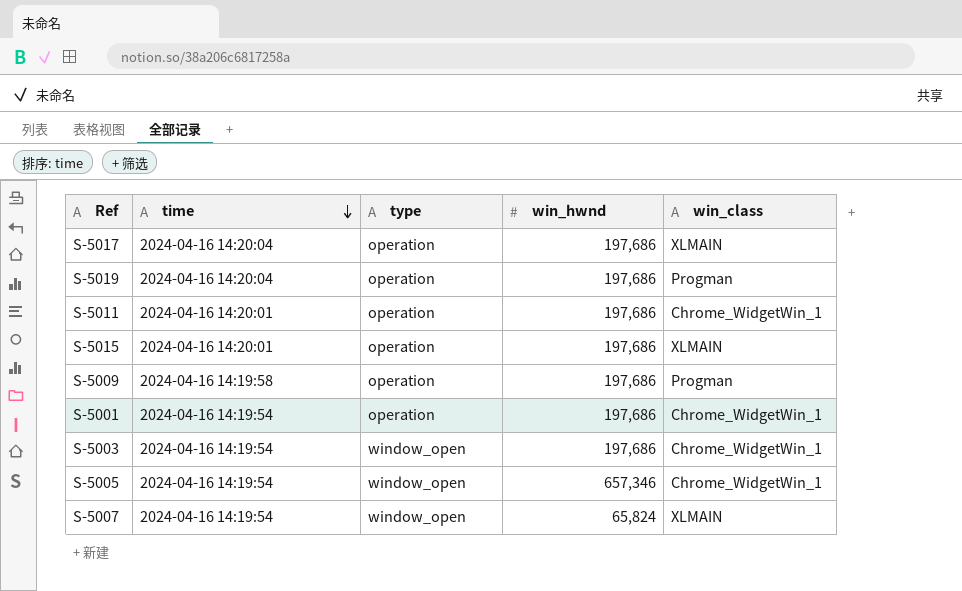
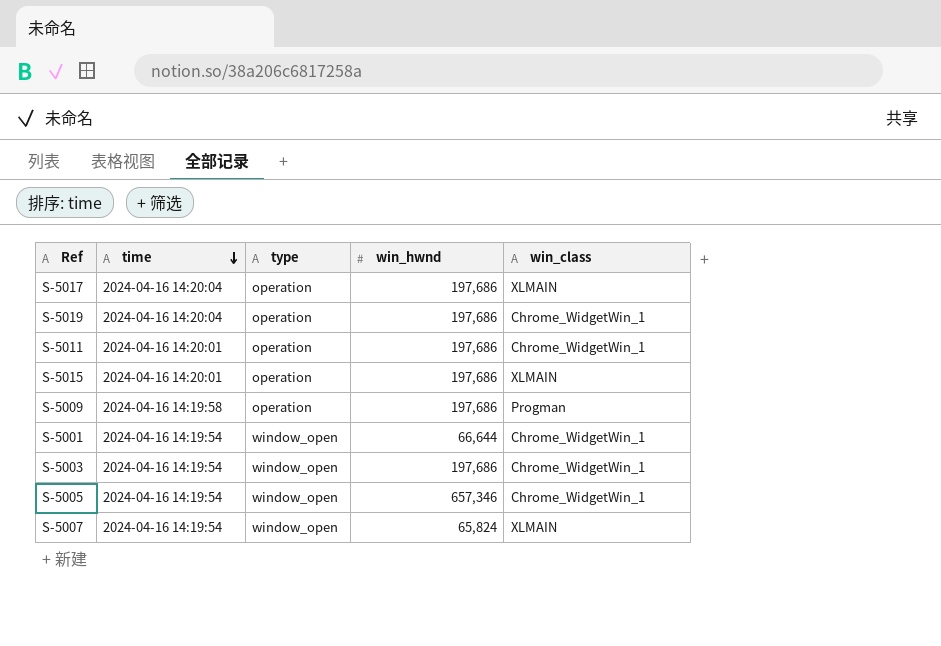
S-5019 | win_class: Progman -> Chrome_WidgetWin_1
S-5001 | type: operation -> window_open
S-5001 | win_hwnd: 197,686 -> 66,644

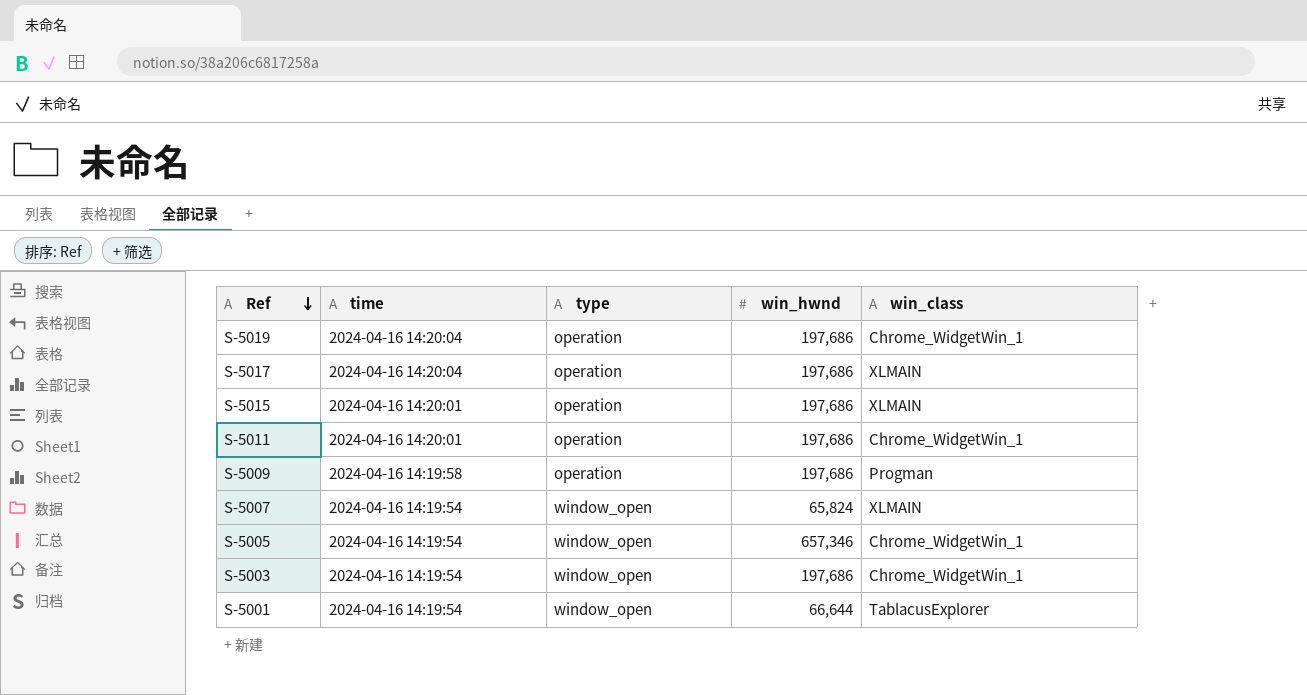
row order: time descending -> Ref descending
S-5001 | win_class: Chrome_WidgetWin_1 -> TablacusExplorer

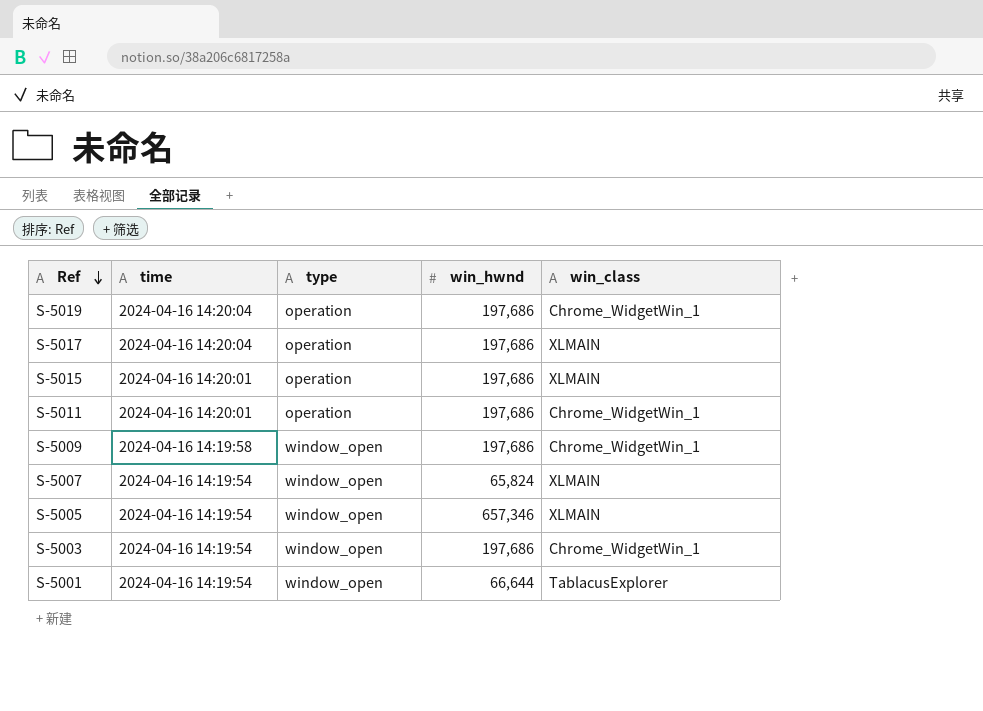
S-5009 | type: operation -> window_open
S-5009 | win_class: Progman -> Chrome_WidgetWin_1
S-5005 | win_class: Chrome_WidgetWin_1 -> XLMAIN

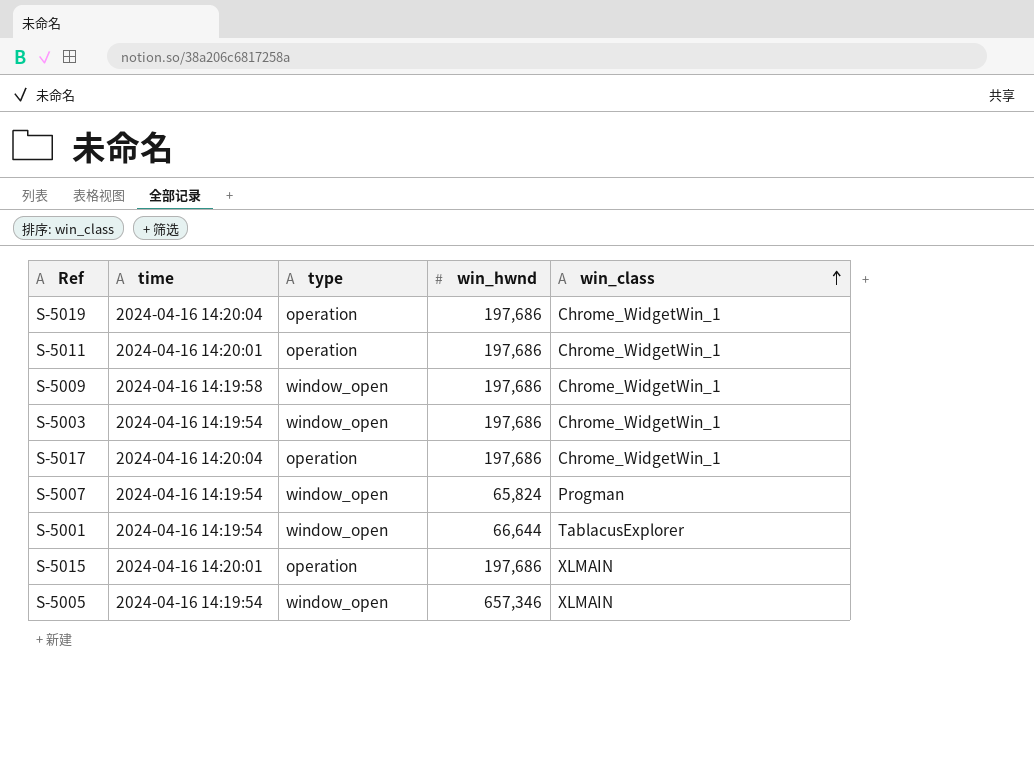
row order: Ref descending -> win_class ascending
S-5017 | win_class: XLMAIN -> Chrome_WidgetWin_1
S-5007 | win_class: XLMAIN -> Progman

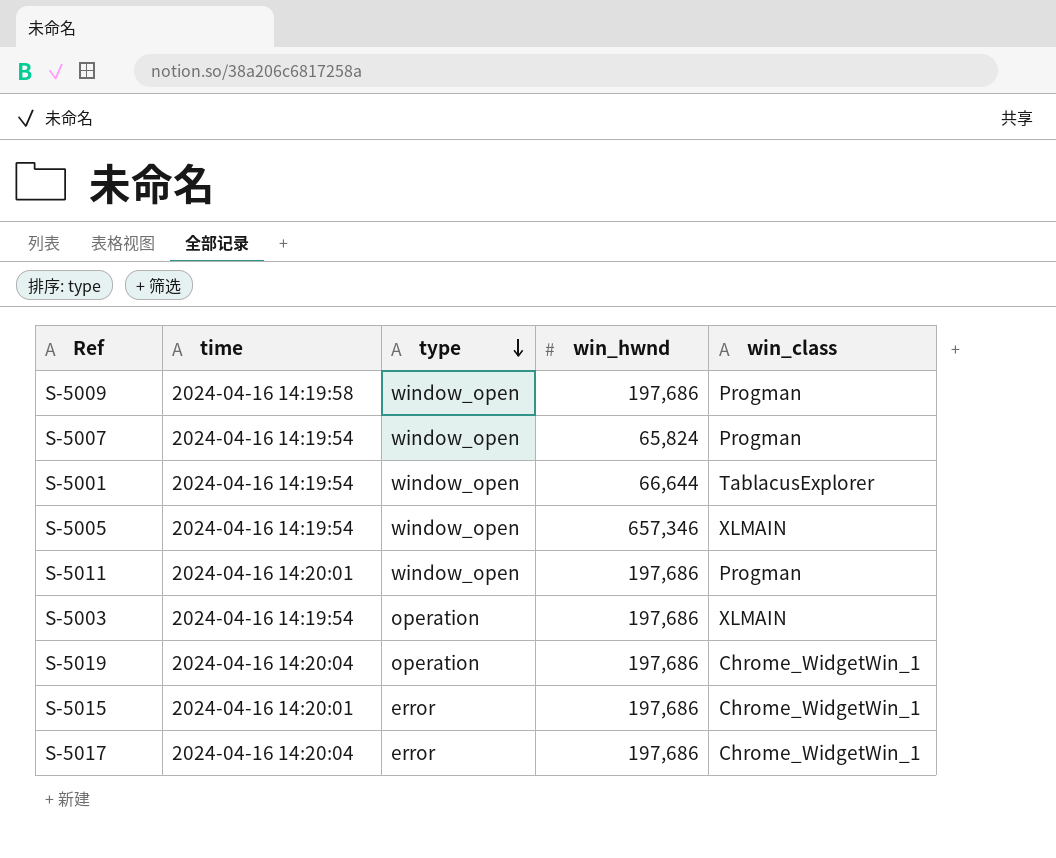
row order: win_class ascending -> type descending
S-5009 | win_class: Chrome_WidgetWin_1 -> Progman
S-5011 | type: operation -> window_open
S-5011 | win_class: Chrome_WidgetWin_1 -> Progman
S-5003 | type: window_open -> operation
S-5003 | win_class: Chrome_WidgetWin_1 -> XLMAIN
S-5015 | type: operation -> error
S-5015 | win_class: XLMAIN -> Chrome_WidgetWin_1
S-5017 | type: operation -> error

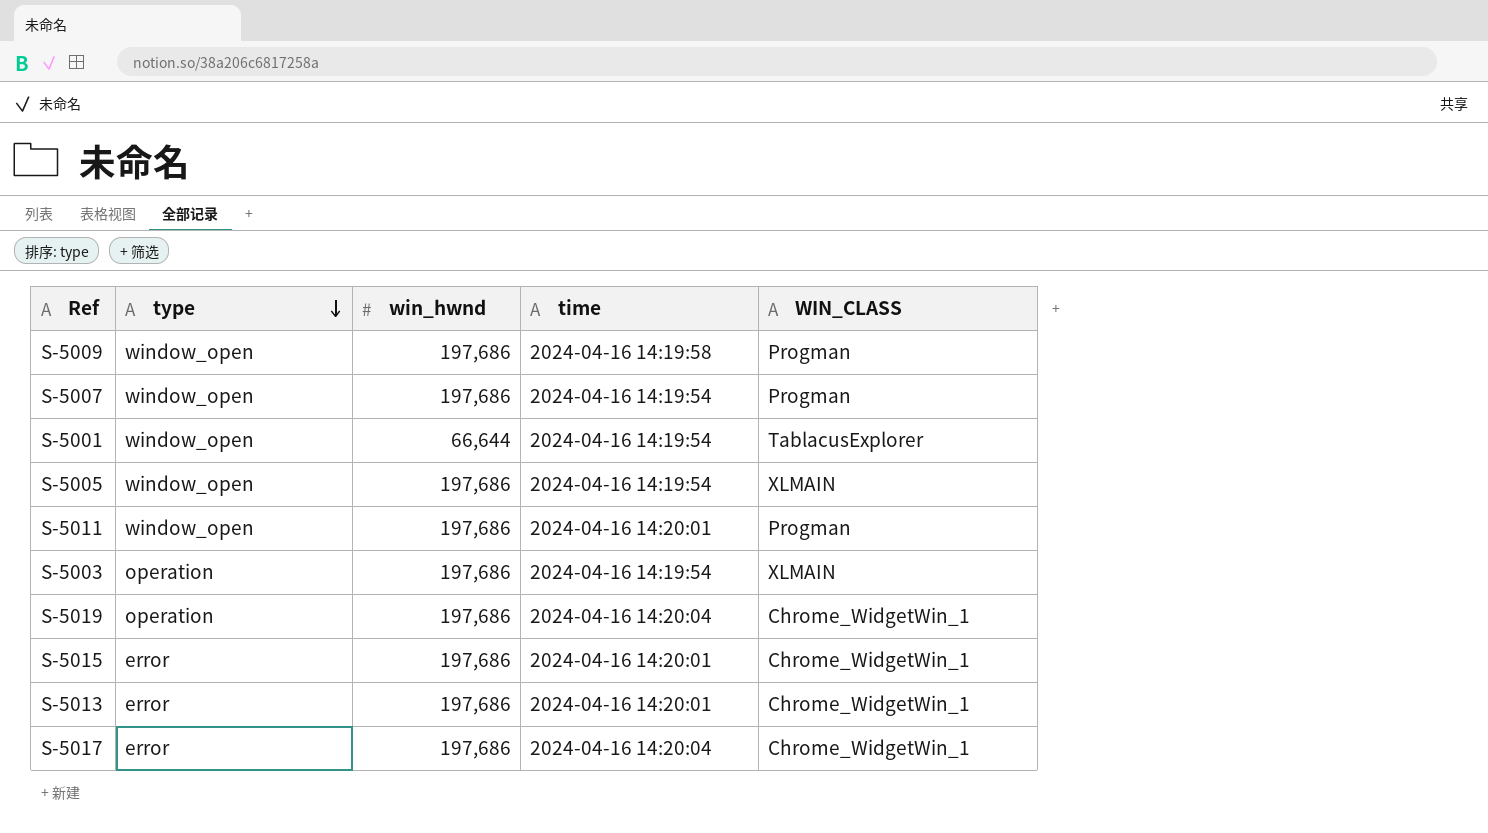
column time | position: 2 -> 4
column name: win_class -> WIN_CLASS
S-5007 | win_hwnd: 65,824 -> 197,686
S-5005 | win_hwnd: 657,346 -> 197,686
row S-5013: none -> error | 197,686 | 2024-04-16 14:20:01 | Chrome_WidgetWin_1

